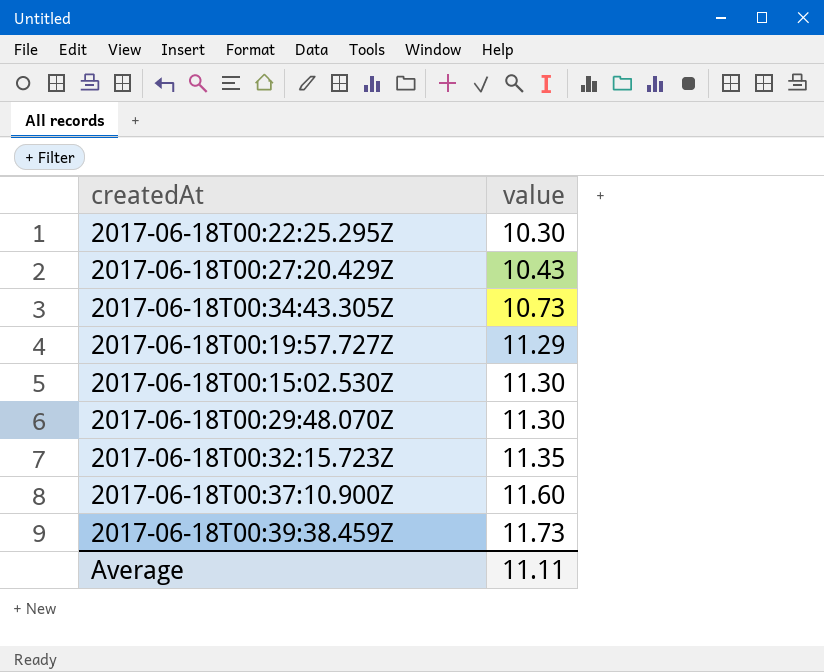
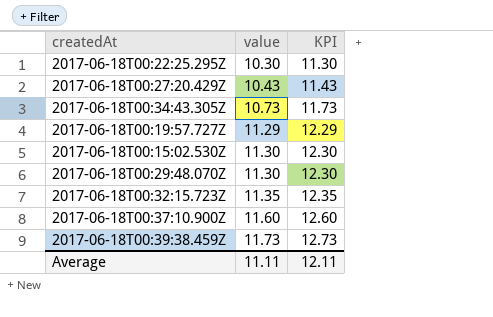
column KPI | formula: none -> [value] + 1

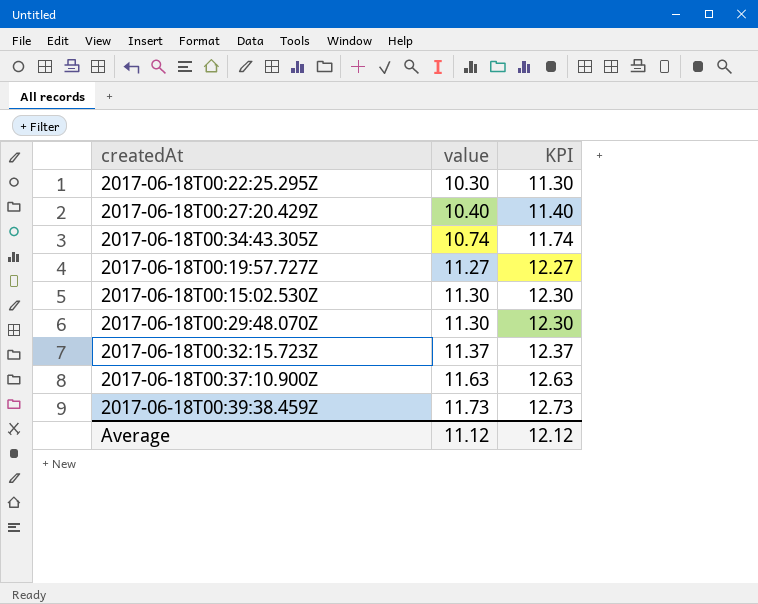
2017-06-18T00:27:20.429Z | value: 10.43 -> 10.40
2017-06-18T00:27:20.429Z | KPI: 11.43 -> 11.40
2017-06-18T00:34:43.305Z | value: 10.73 -> 10.74
2017-06-18T00:34:43.305Z | KPI: 11.73 -> 11.74
2017-06-18T00:19:57.727Z | value: 11.29 -> 11.27
2017-06-18T00:19:57.727Z | KPI: 12.29 -> 12.27
2017-06-18T00:32:15.723Z | value: 11.35 -> 11.37
2017-06-18T00:32:15.723Z | KPI: 12.35 -> 12.37
2017-06-18T00:37:10.900Z | value: 11.60 -> 11.63
2017-06-18T00:37:10.900Z | KPI: 12.60 -> 12.63
Average | value: 11.11 -> 11.12
Average | KPI: 12.11 -> 12.12

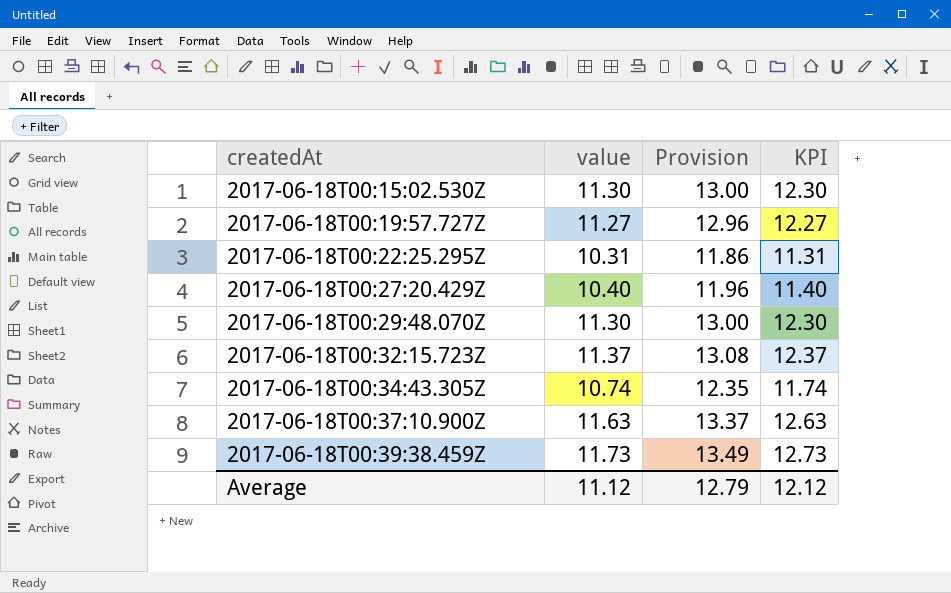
row order: value ascending -> createdAt ascending
column Provision | formula: none -> [value] * 1.15
2017-06-18T00:22:25.295Z | value: 10.30 -> 10.31
2017-06-18T00:22:25.295Z | KPI: 11.30 -> 11.31

